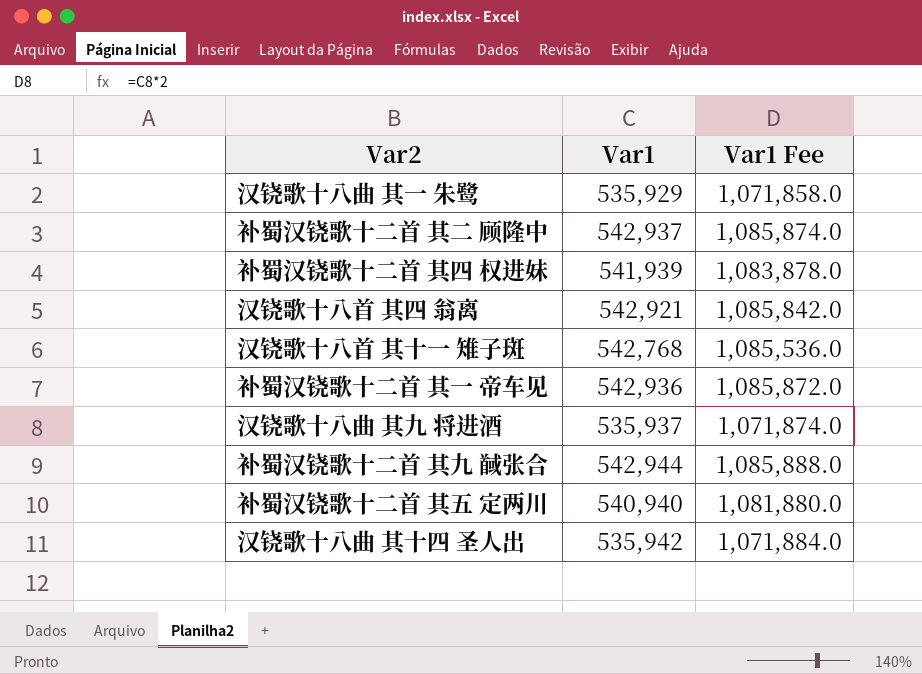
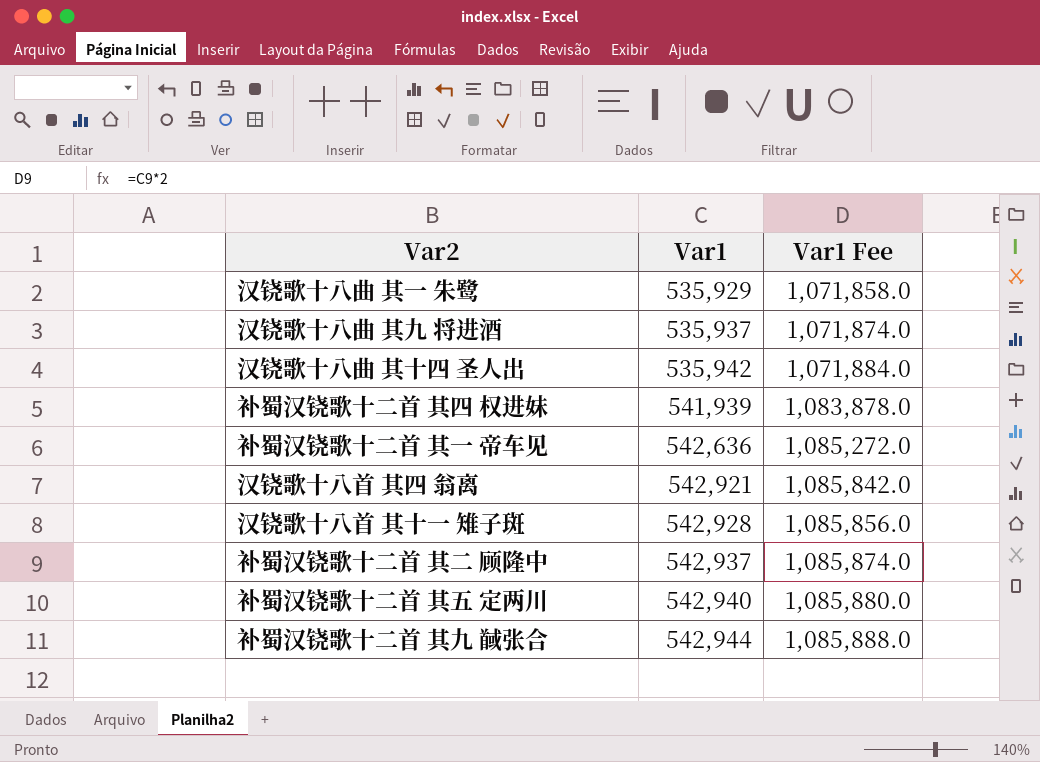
row order: none -> Var1 ascending
补蜀汉铙歌十二首 其一 帝车见 | Var1: 542,936 -> 542,636
补蜀汉铙歌十二首 其一 帝车见 | Var1 Fee: 1,085,872.0 -> 1,085,272.0
汉铙歌十八首 其十一 雉子斑 | Var1: 542,768 -> 542,928
汉铙歌十八首 其十一 雉子斑 | Var1 Fee: 1,085,536.0 -> 1,085,856.0
补蜀汉铙歌十二首 其五 定两川 | Var1: 540,940 -> 542,940
补蜀汉铙歌十二首 其五 定两川 | Var1 Fee: 1,081,880.0 -> 1,085,880.0

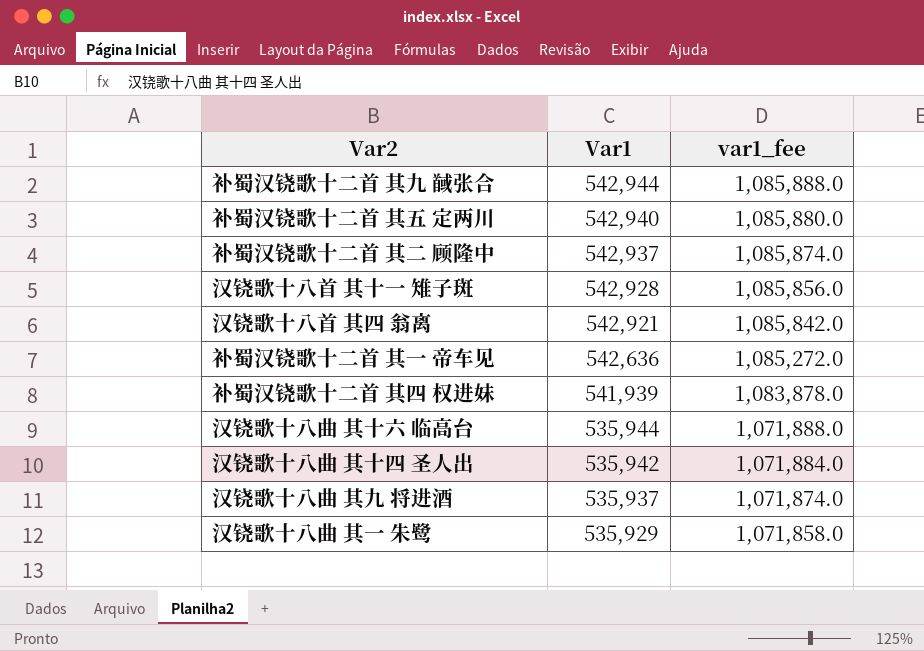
row order: Var1 ascending -> Var1 descending
column name: Var1 Fee -> var1_fee
row 汉铙歌十八曲 其十六 临高台: none -> 535,944 | 1,071,888.0

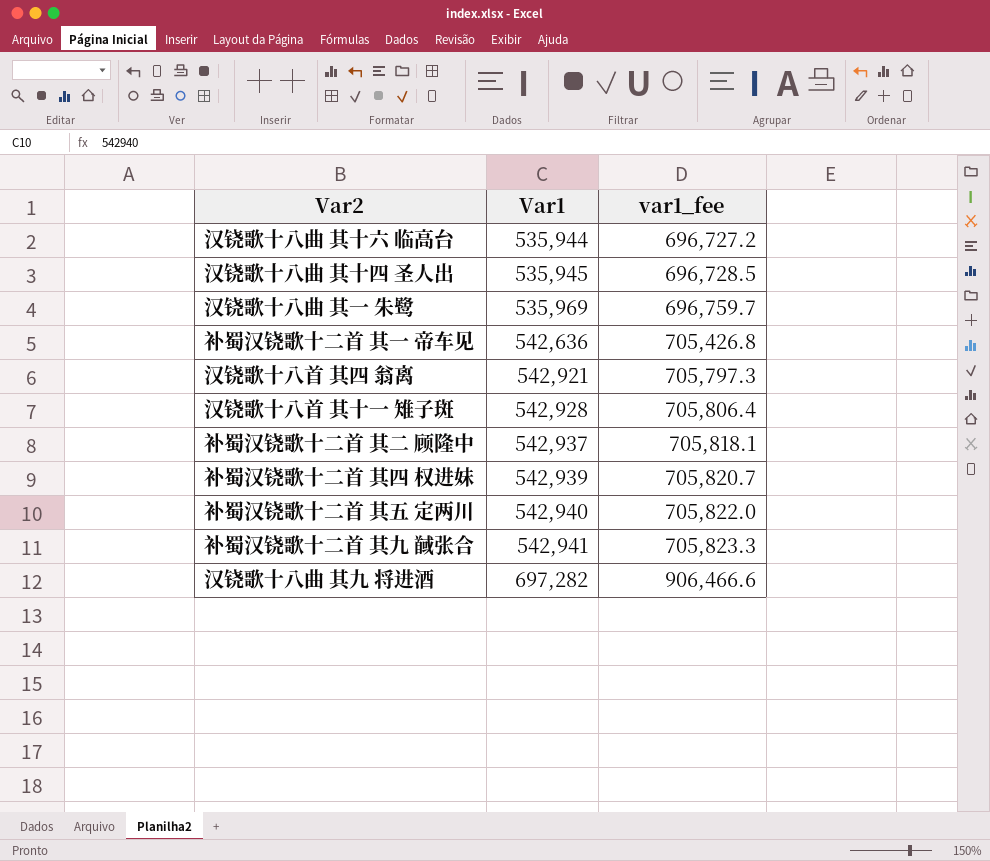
row order: Var1 descending -> Var1 ascending
column var1_fee | formula: [Var1] * 2 -> [Var1] * 1.3
汉铙歌十八曲 其十四 圣人出 | Var1: 535,942 -> 535,945
汉铙歌十八曲 其一 朱鹭 | Var1: 535,929 -> 535,969
补蜀汉铙歌十二首 其四 权进妹 | Var1: 541,939 -> 542,939
补蜀汉铙歌十二首 其九 馘张合 | Var1: 542,944 -> 542,941
汉铙歌十八曲 其九 将进酒 | Var1: 535,937 -> 697,282

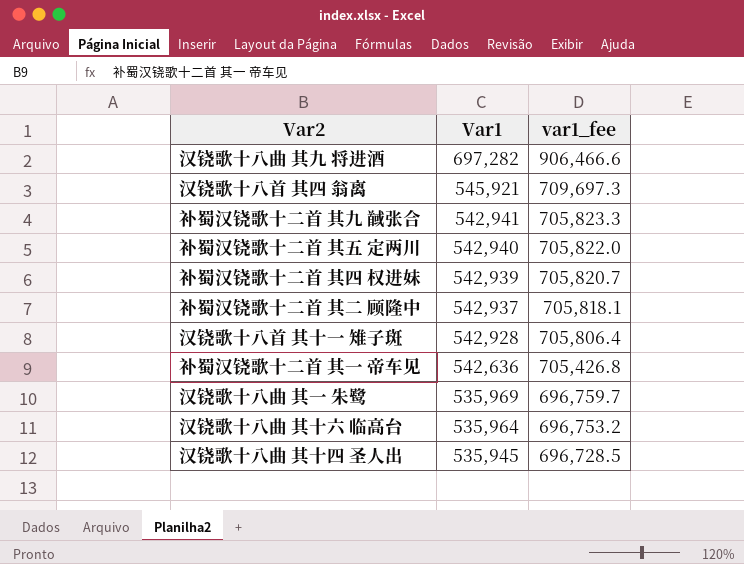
row order: Var1 ascending -> Var1 descending
汉铙歌十八首 其四 翁离 | Var1: 542,921 -> 545,921
汉铙歌十八首 其四 翁离 | var1_fee: 705,797.3 -> 709,697.3
汉铙歌十八曲 其十六 临高台 | Var1: 535,944 -> 535,964
汉铙歌十八曲 其十六 临高台 | var1_fee: 696,727.2 -> 696,753.2

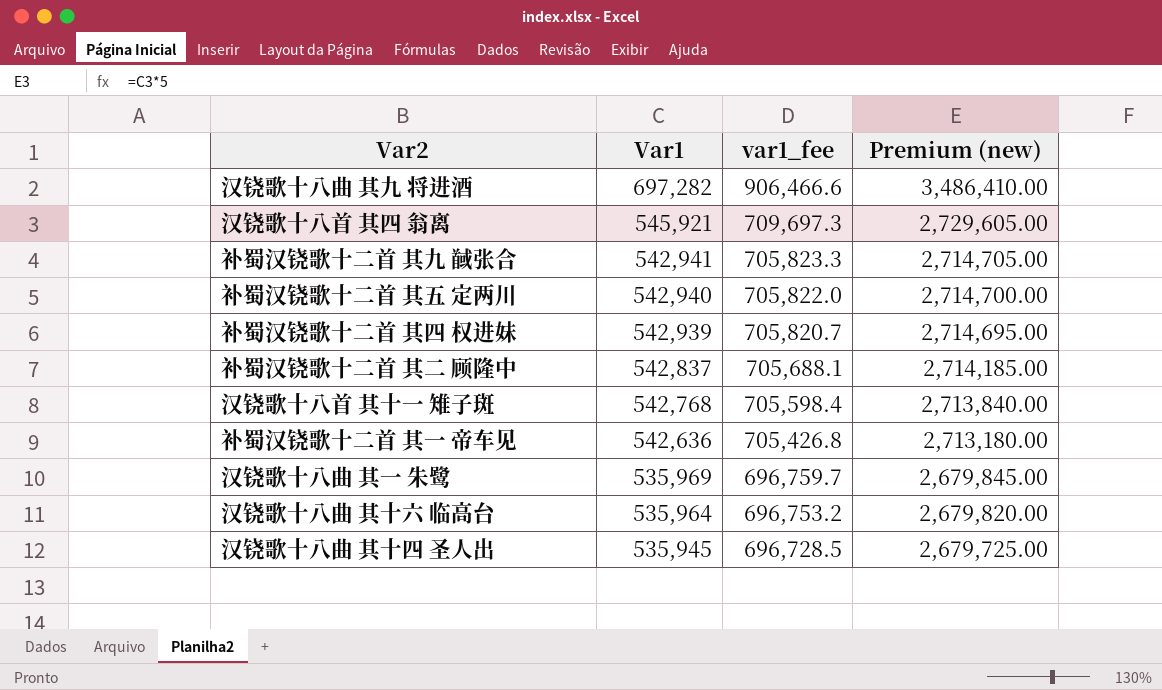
column Premium (new) | formula: none -> [Var1] * 5
补蜀汉铙歌十二首 其二 顾隆中 | Var1: 542,937 -> 542,837
补蜀汉铙歌十二首 其二 顾隆中 | var1_fee: 705,818.1 -> 705,688.1
汉铙歌十八首 其十一 雉子斑 | Var1: 542,928 -> 542,768
汉铙歌十八首 其十一 雉子斑 | var1_fee: 705,806.4 -> 705,598.4

